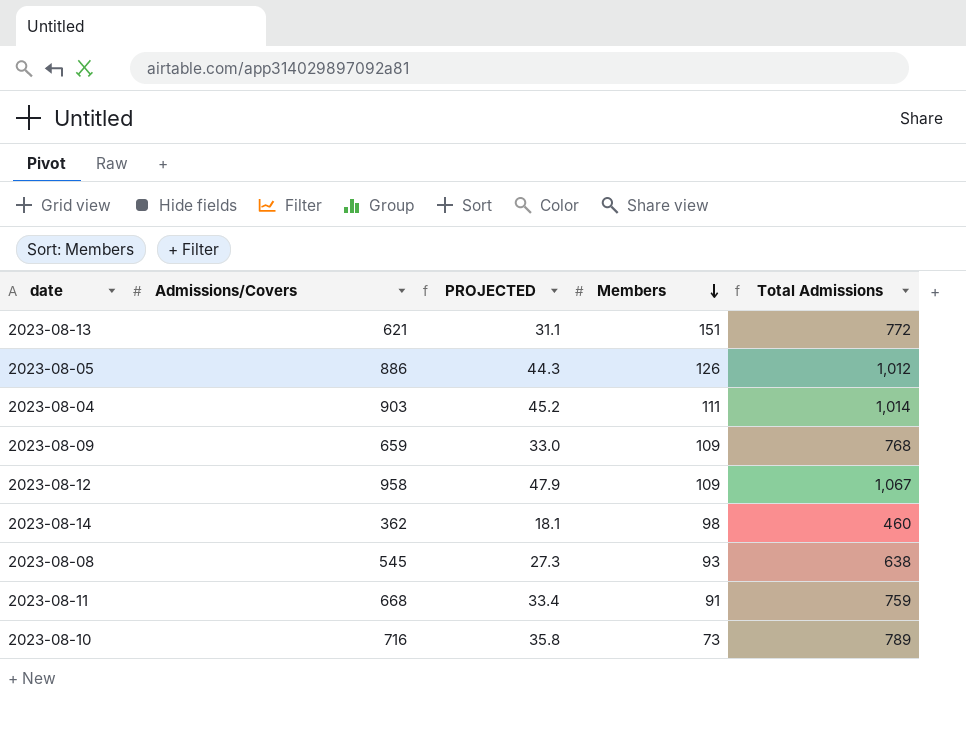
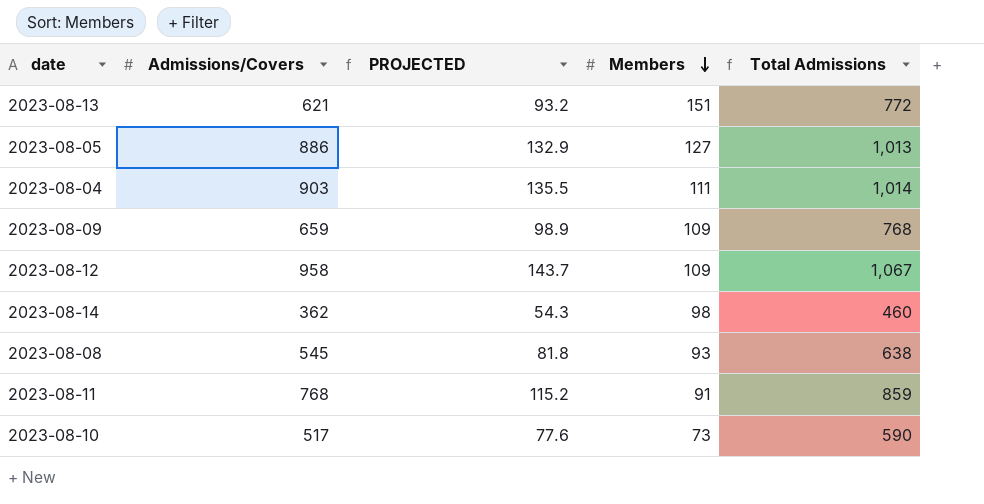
column PROJECTED | formula: [Admissions/Covers] * 0.05 -> [Admissions/Covers] * 0.15
2023-08-05 | Members: 126 -> 127
2023-08-05 | Total Admissions: 1,012 -> 1,013
2023-08-11 | Admissions/Covers: 668 -> 768
2023-08-11 | Total Admissions: 759 -> 859
2023-08-10 | Admissions/Covers: 716 -> 517
2023-08-10 | Total Admissions: 789 -> 590

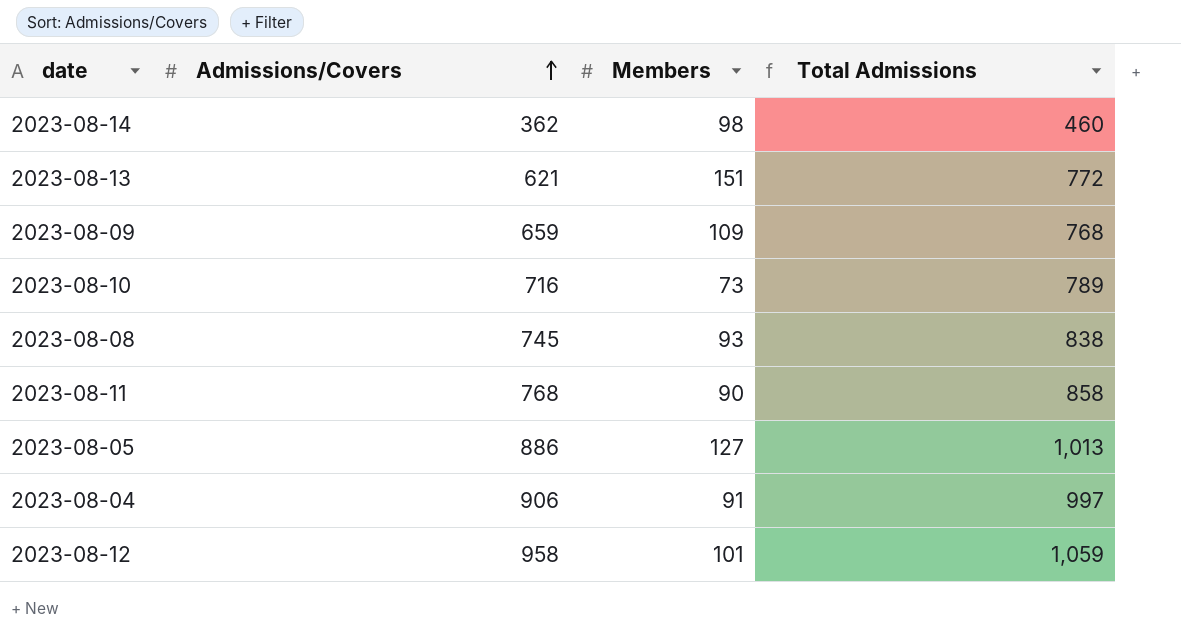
row order: Members descending -> Admissions/Covers ascending
column PROJECTED | formula: [Admissions/Covers] * 0.15 -> none
2023-08-10 | Admissions/Covers: 517 -> 716
2023-08-10 | Total Admissions: 590 -> 789
2023-08-08 | Admissions/Covers: 545 -> 745
2023-08-08 | Total Admissions: 638 -> 838
2023-08-11 | Members: 91 -> 90
2023-08-11 | Total Admissions: 859 -> 858
2023-08-04 | Admissions/Covers: 903 -> 906
2023-08-04 | Members: 111 -> 91
2023-08-04 | Total Admissions: 1,014 -> 997
2023-08-12 | Members: 109 -> 101
2023-08-12 | Total Admissions: 1,067 -> 1,059

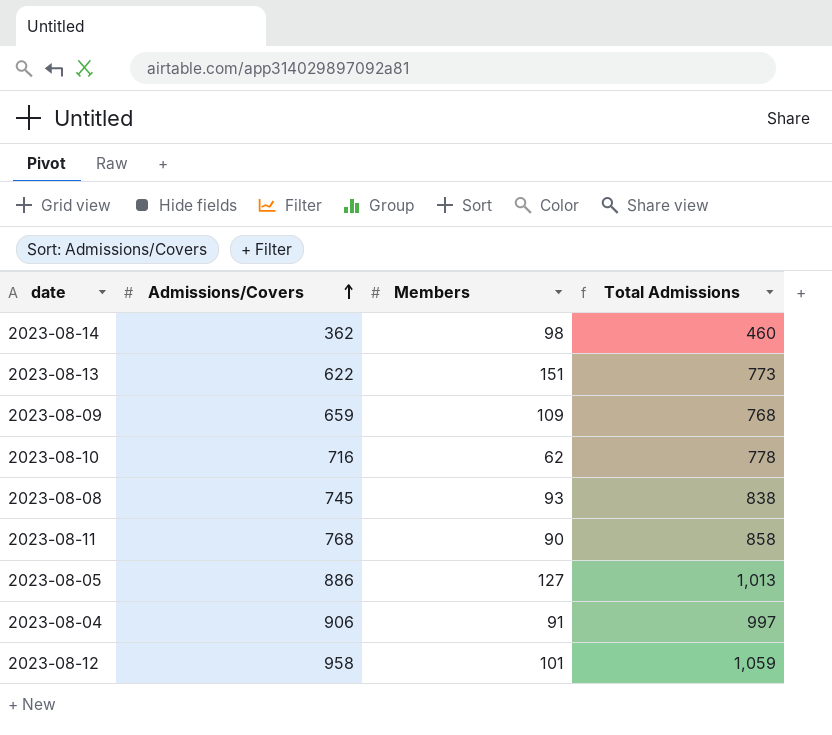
2023-08-13 | Admissions/Covers: 621 -> 622
2023-08-13 | Total Admissions: 772 -> 773
2023-08-10 | Members: 73 -> 62
2023-08-10 | Total Admissions: 789 -> 778

